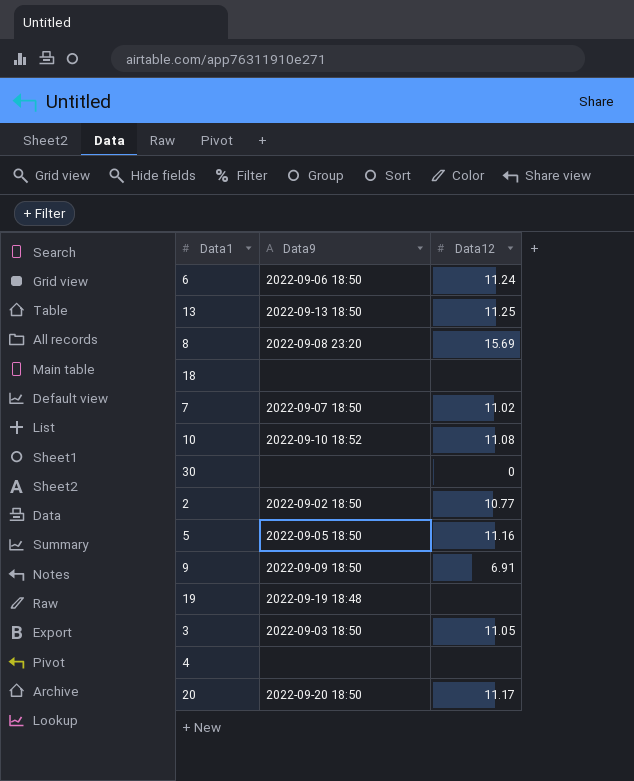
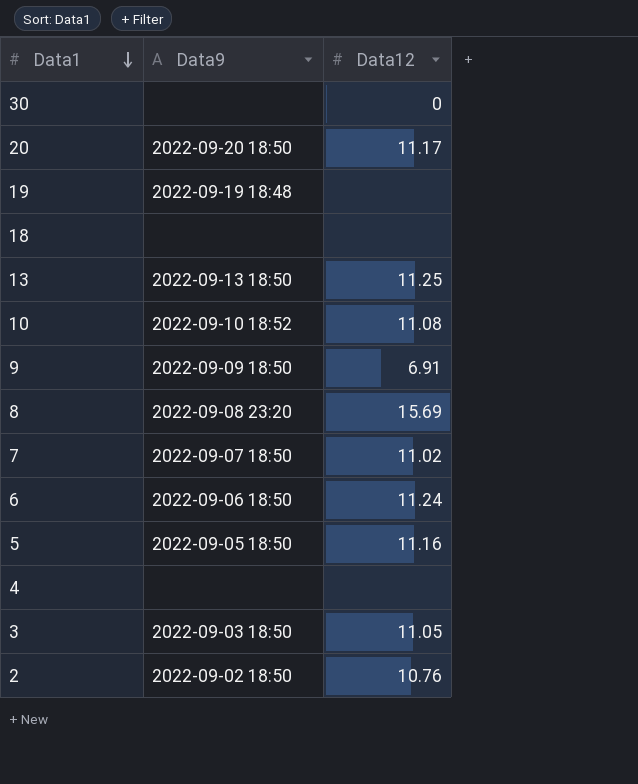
row order: none -> Data1 descending
2 | Data12: 10.77 -> 10.76

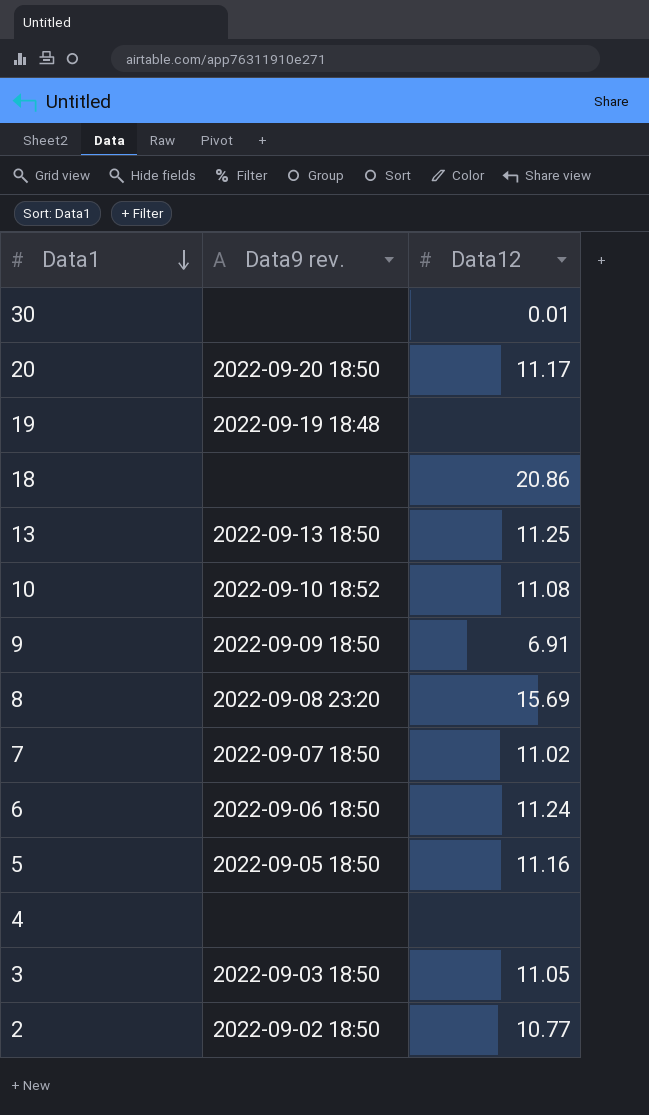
column name: Data9 -> Data9 rev.
30 | Data12: 0 -> 0.01
18 | Data12: none -> 20.86
2 | Data12: 10.76 -> 10.77

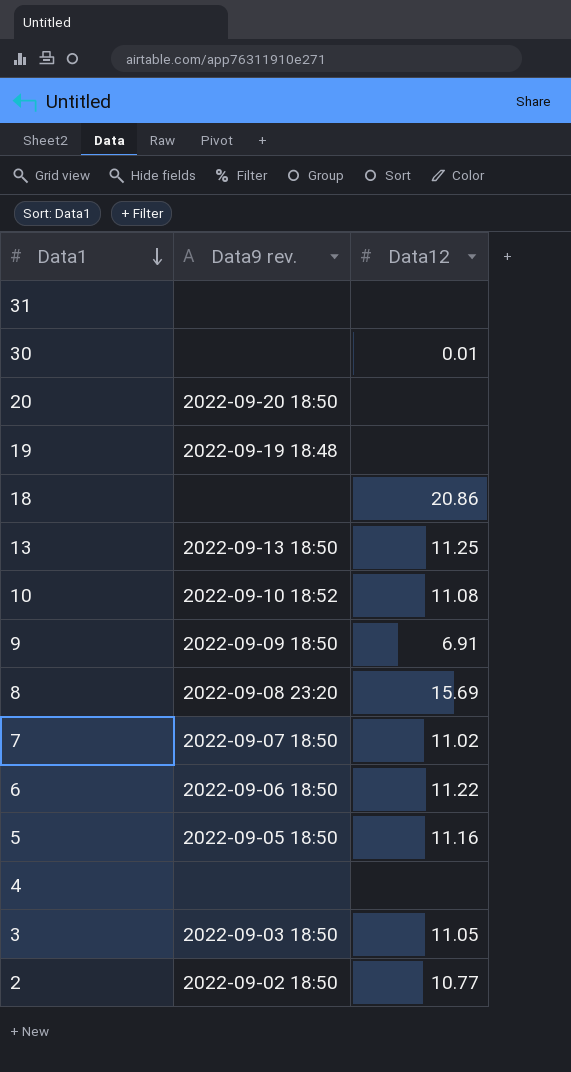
row 31: none -> none | none
20 | Data12: 11.17 -> none
6 | Data12: 11.24 -> 11.22

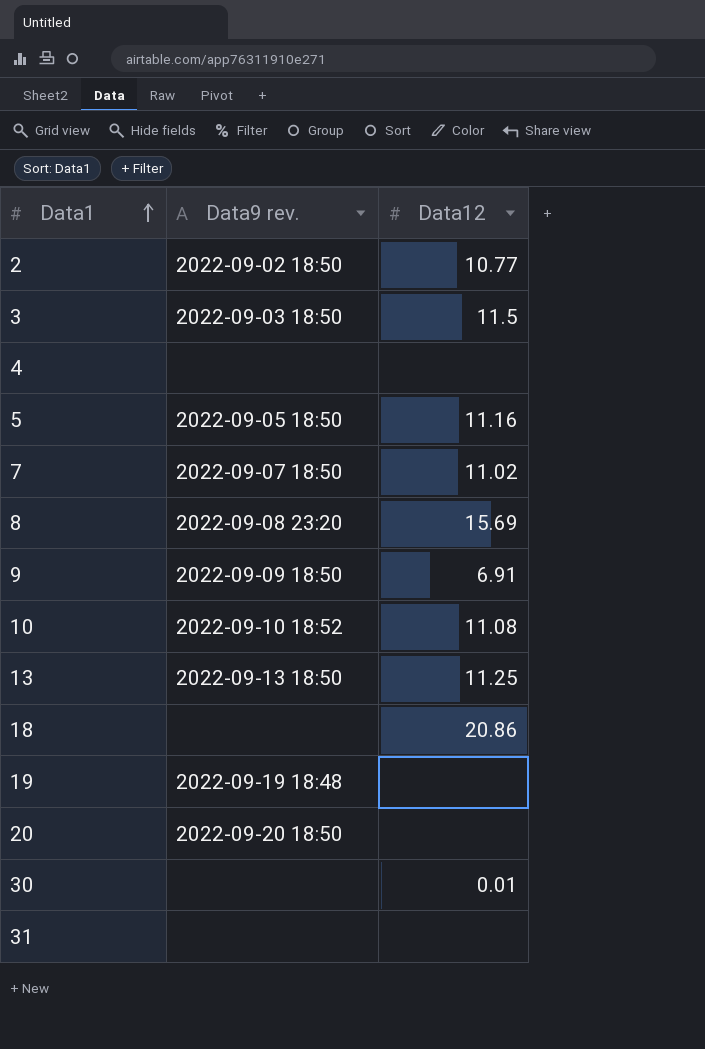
row order: Data1 descending -> Data1 ascending
row 6: 2022-09-06 18:50 | 11.22 -> none
3 | Data12: 11.05 -> 11.5

